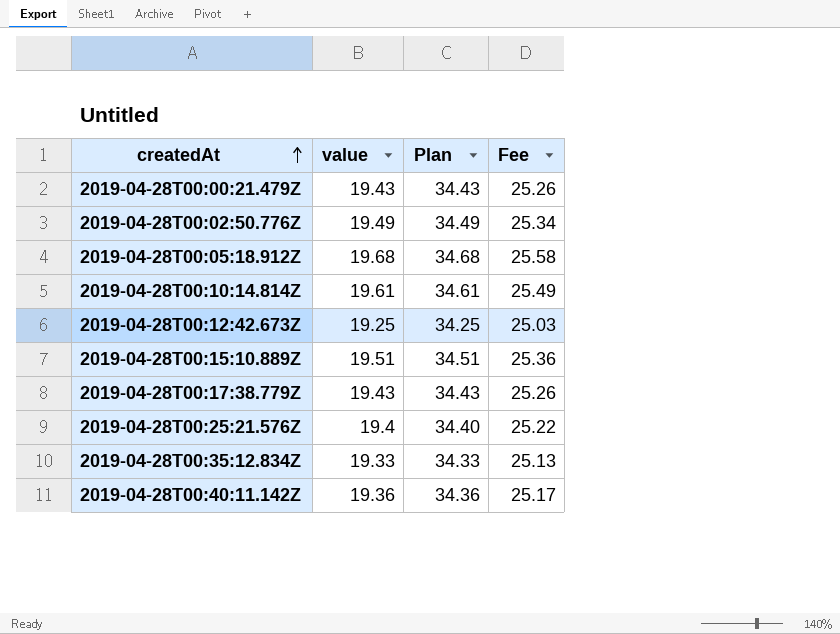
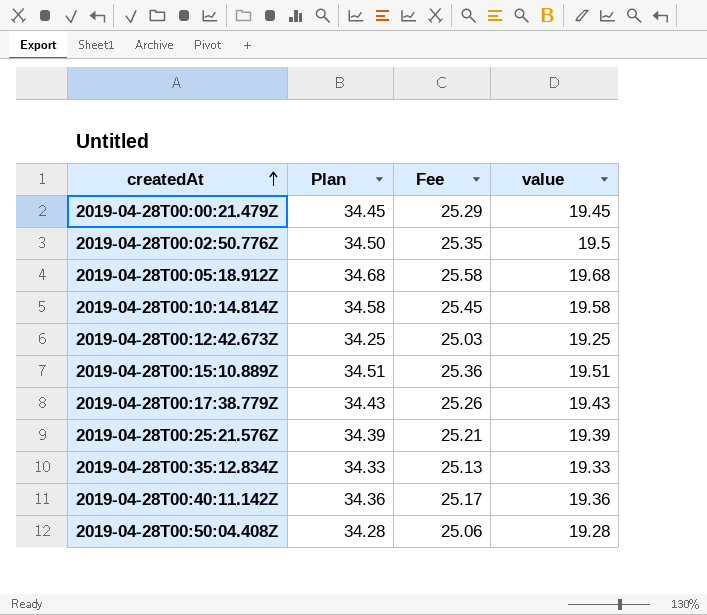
column value | position: 2 -> 4
2019-04-28T00:00:21.479Z | Plan: 34.43 -> 34.45
2019-04-28T00:00:21.479Z | Fee: 25.26 -> 25.29
2019-04-28T00:00:21.479Z | value: 19.43 -> 19.45
2019-04-28T00:02:50.776Z | Plan: 34.49 -> 34.50
2019-04-28T00:02:50.776Z | Fee: 25.34 -> 25.35
2019-04-28T00:02:50.776Z | value: 19.49 -> 19.5
2019-04-28T00:10:14.814Z | Plan: 34.61 -> 34.58
2019-04-28T00:10:14.814Z | Fee: 25.49 -> 25.45
2019-04-28T00:10:14.814Z | value: 19.61 -> 19.58
2019-04-28T00:25:21.576Z | Plan: 34.40 -> 34.39
2019-04-28T00:25:21.576Z | Fee: 25.22 -> 25.21
2019-04-28T00:25:21.576Z | value: 19.4 -> 19.39
row 2019-04-28T00:50:04.408Z: none -> 34.28 | 25.06 | 19.28

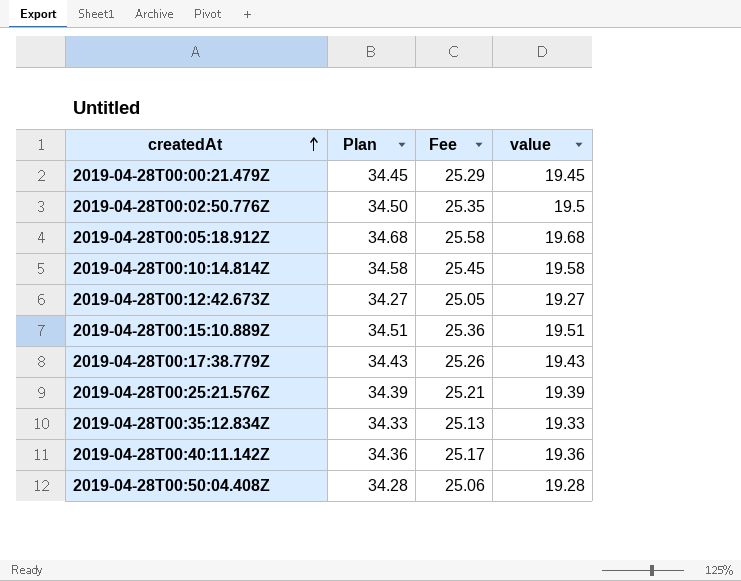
2019-04-28T00:12:42.673Z | Plan: 34.25 -> 34.27
2019-04-28T00:12:42.673Z | Fee: 25.03 -> 25.05
2019-04-28T00:12:42.673Z | value: 19.25 -> 19.27

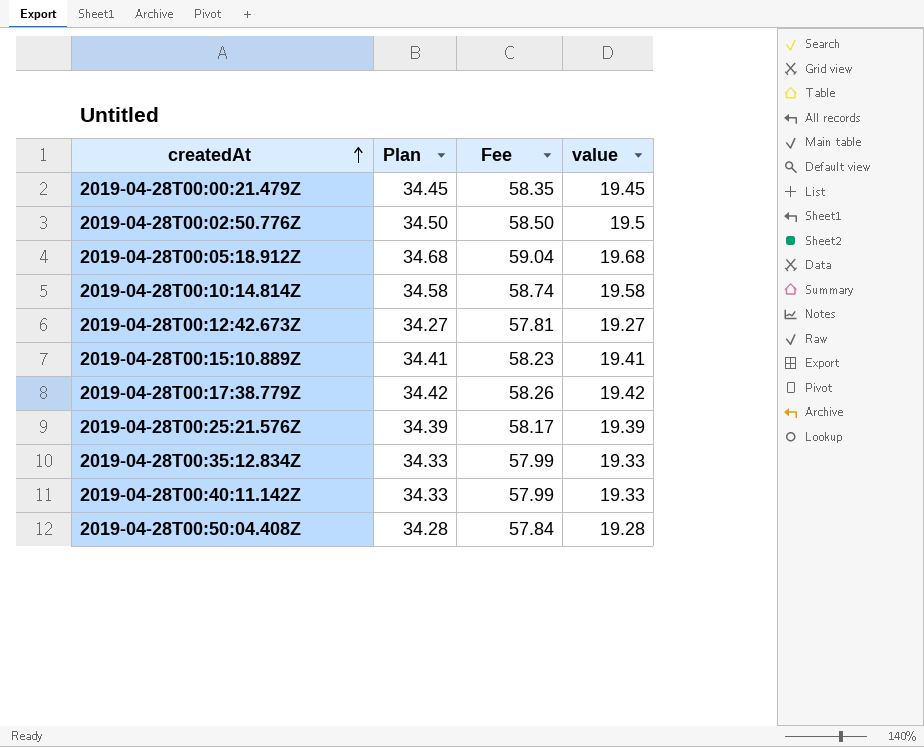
column Fee | formula: [value] * 1.3 -> [value] * 3
2019-04-28T00:15:10.889Z | Plan: 34.51 -> 34.41
2019-04-28T00:15:10.889Z | value: 19.51 -> 19.41
2019-04-28T00:17:38.779Z | Plan: 34.43 -> 34.42
2019-04-28T00:17:38.779Z | value: 19.43 -> 19.42
2019-04-28T00:40:11.142Z | Plan: 34.36 -> 34.33
2019-04-28T00:40:11.142Z | value: 19.36 -> 19.33

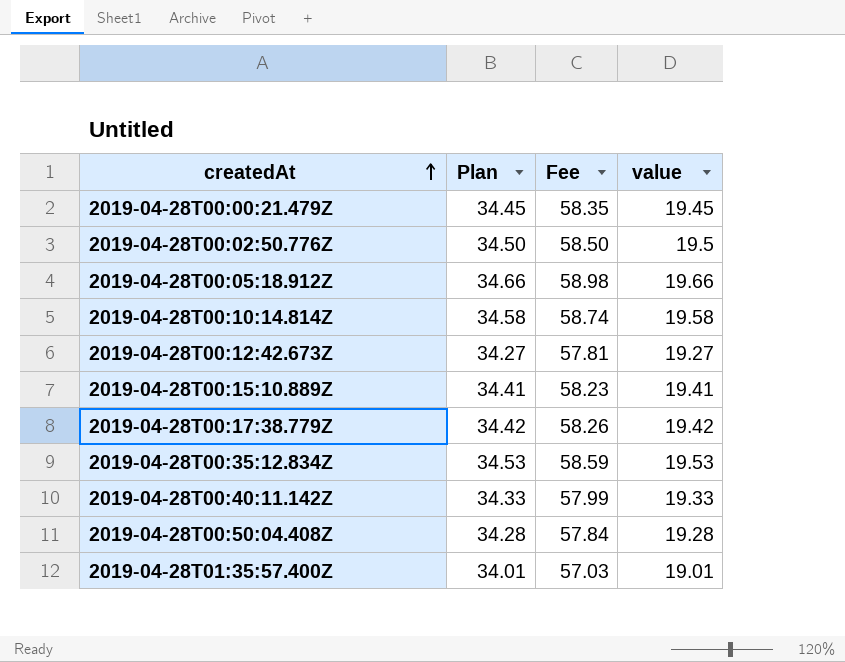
row 2019-04-28T00:25:21.576Z: 34.39 | 58.17 | 19.39 -> none
2019-04-28T00:05:18.912Z | Plan: 34.68 -> 34.66
2019-04-28T00:05:18.912Z | Fee: 59.04 -> 58.98
2019-04-28T00:05:18.912Z | value: 19.68 -> 19.66
2019-04-28T00:35:12.834Z | Plan: 34.33 -> 34.53
2019-04-28T00:35:12.834Z | Fee: 57.99 -> 58.59
2019-04-28T00:35:12.834Z | value: 19.33 -> 19.53
row 2019-04-28T01:35:57.400Z: none -> 34.01 | 57.03 | 19.01

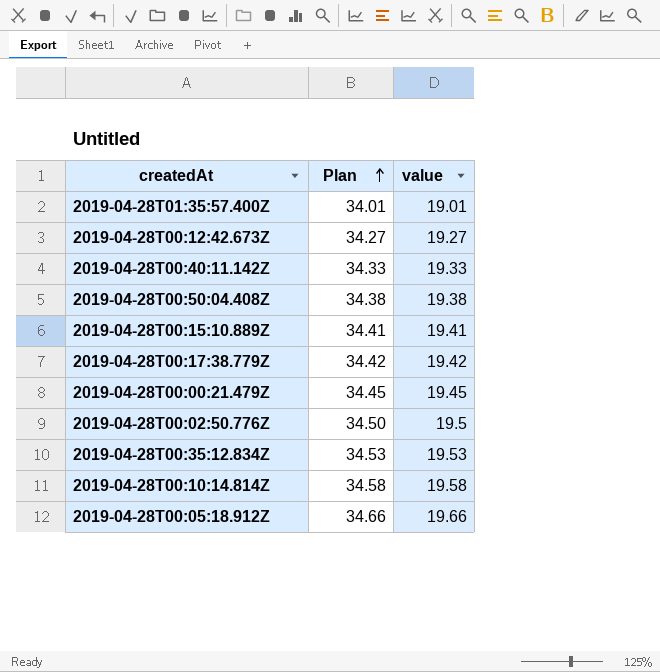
row order: createdAt ascending -> Plan ascending
column Fee | formula: [value] * 3 -> none
2019-04-28T00:50:04.408Z | Plan: 34.28 -> 34.38
2019-04-28T00:50:04.408Z | value: 19.28 -> 19.38

